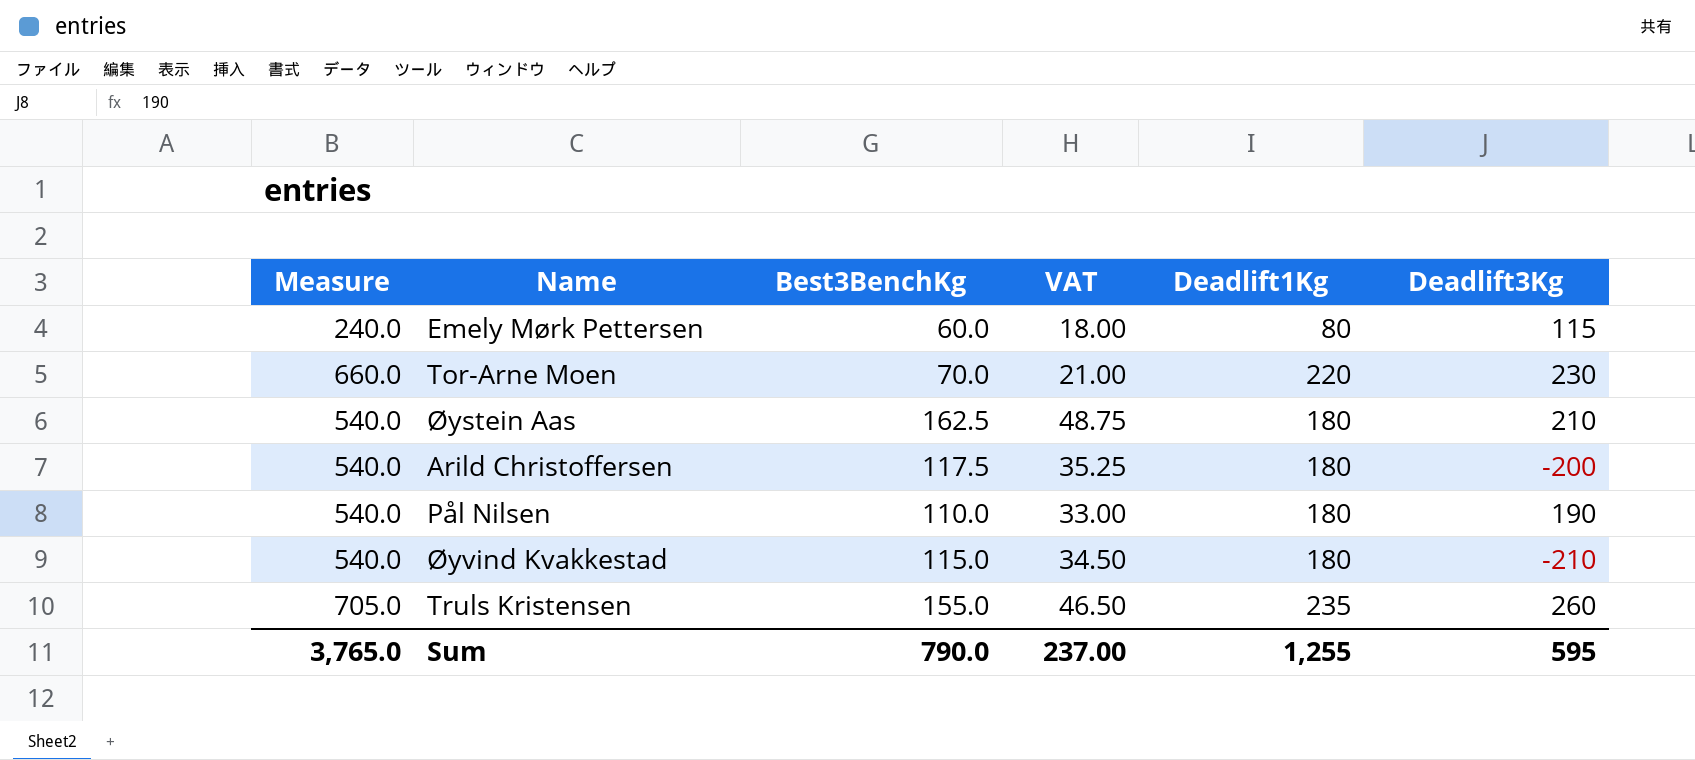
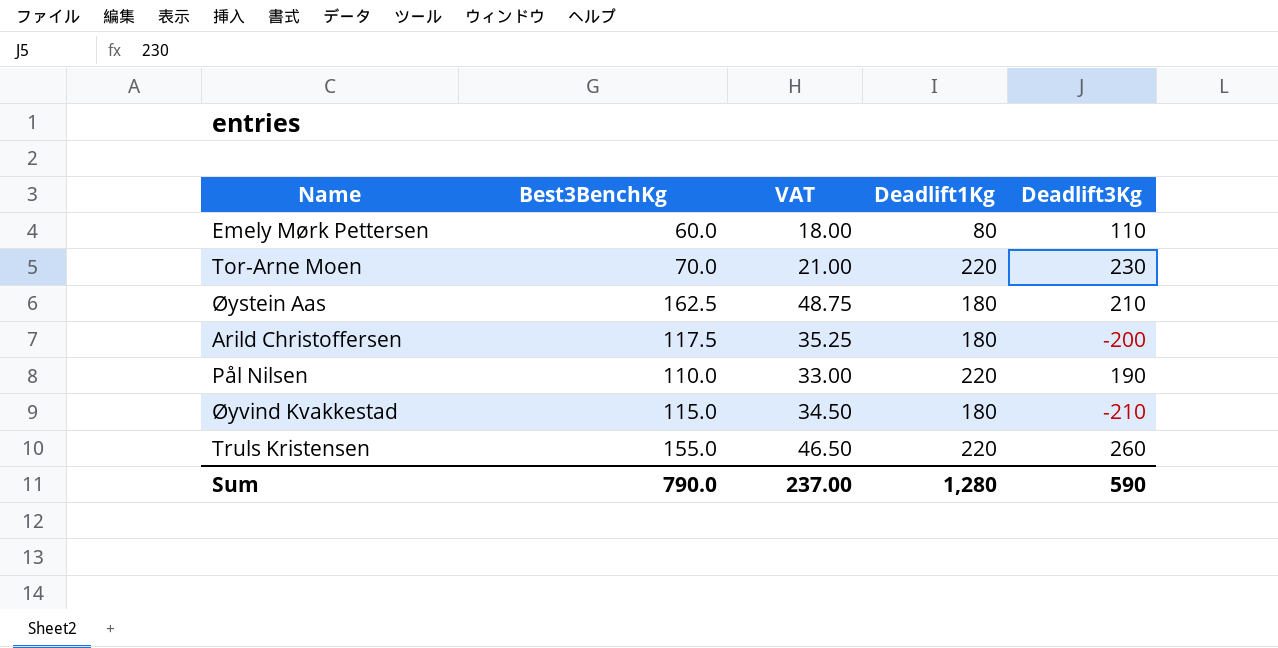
column Measure | formula: [Deadlift1Kg] * 3 -> none
Emely Mørk Pettersen | Deadlift3Kg: 115 -> 110
Pål Nilsen | Deadlift1Kg: 180 -> 220
Truls Kristensen | Deadlift1Kg: 235 -> 220
Sum | Deadlift1Kg: 1,255 -> 1,280
Sum | Deadlift3Kg: 595 -> 590

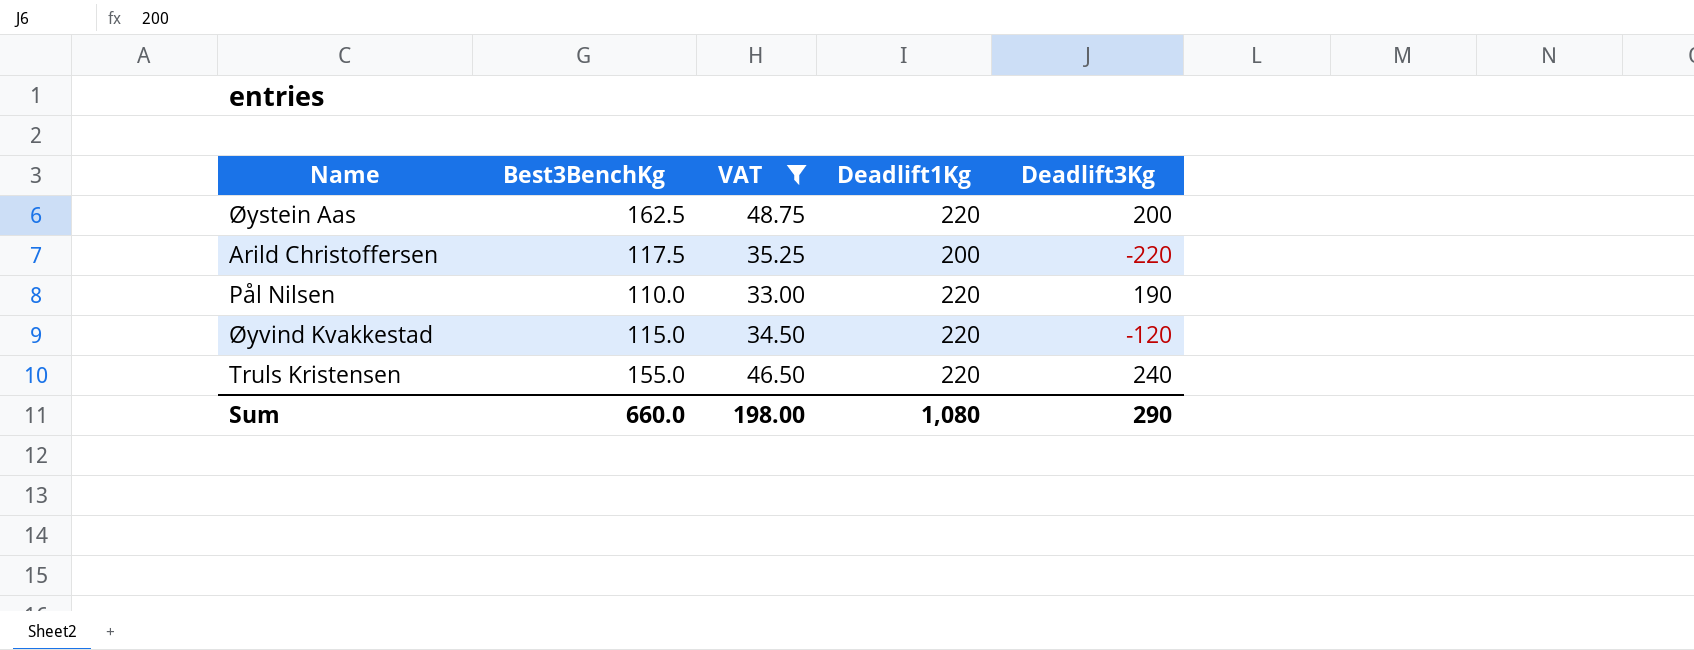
filter: none -> VAT >= 33.00
Øystein Aas | Deadlift1Kg: 180 -> 220
Øystein Aas | Deadlift3Kg: 210 -> 200
Arild Christoffersen | Deadlift1Kg: 180 -> 200
Arild Christoffersen | Deadlift3Kg: -200 -> -220
Øyvind Kvakkestad | Deadlift1Kg: 180 -> 220
Øyvind Kvakkestad | Deadlift3Kg: -210 -> -120
Truls Kristensen | Deadlift3Kg: 260 -> 240
Sum | Best3BenchKg: 790.0 -> 660.0
Sum | VAT: 237.00 -> 198.00
Sum | Deadlift1Kg: 1,280 -> 1,080
Sum | Deadlift3Kg: 590 -> 290

